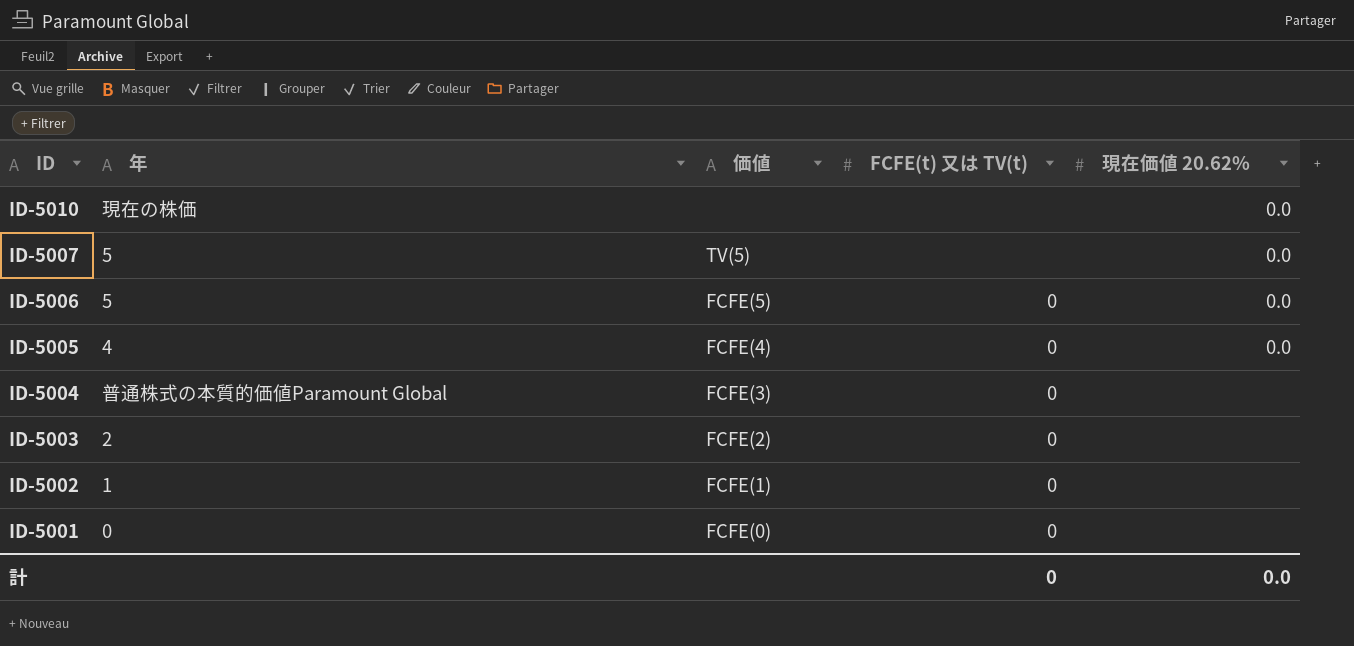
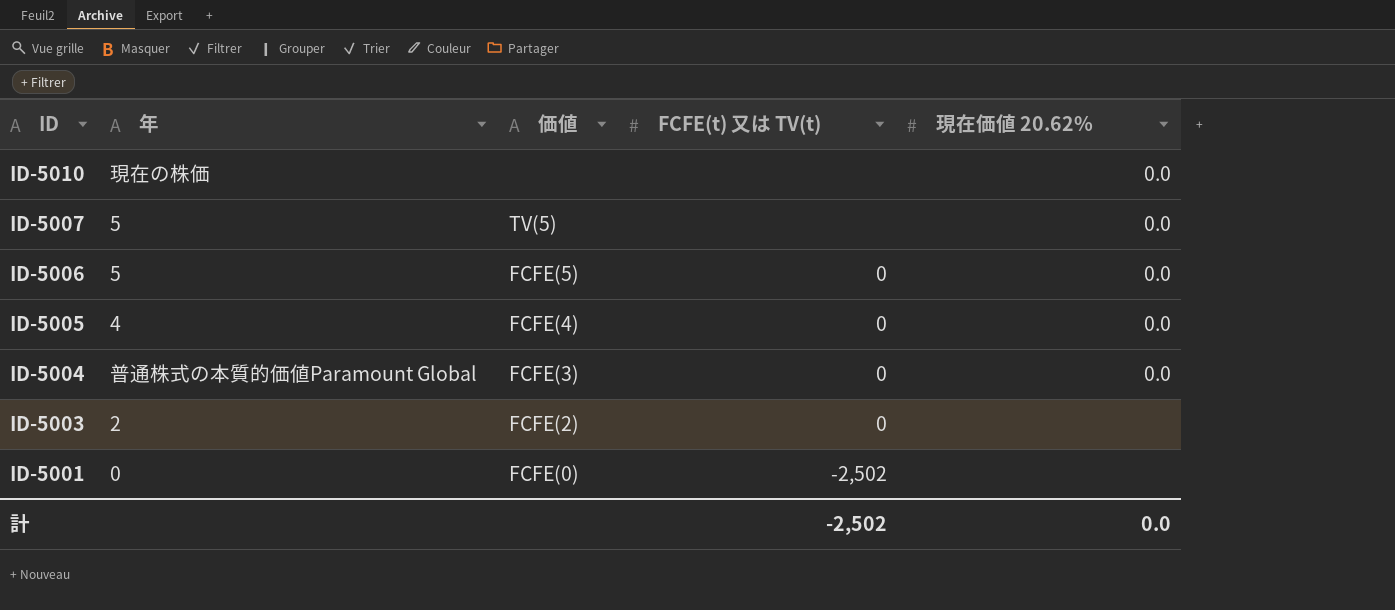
row ID-5002: 1 | FCFE(1) | 0 | none -> none
ID-5004 | 現在価値 20.62%: none -> 0.0
ID-5001 | FCFE(t) 又は TV(t): 0 -> -2,502
計 | FCFE(t) 又は TV(t): 0 -> -2,502

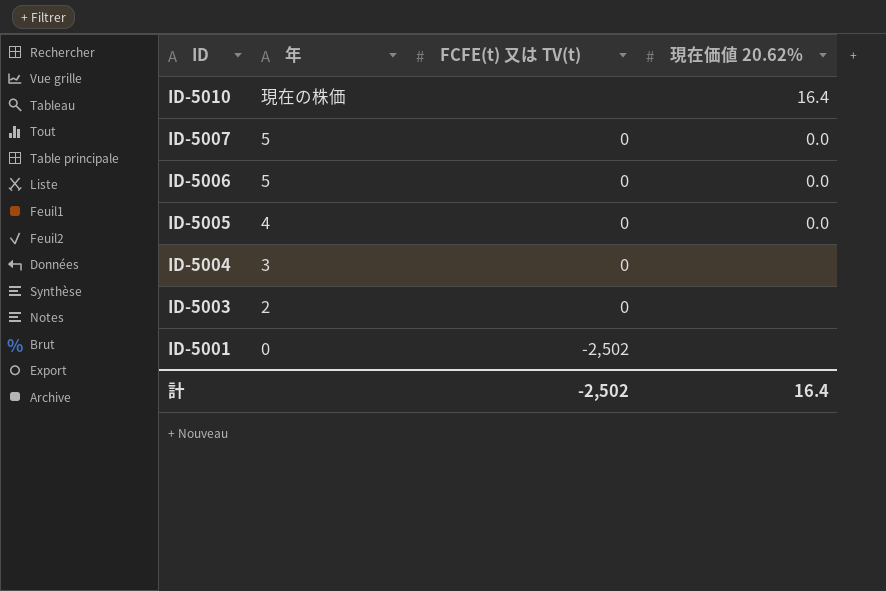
column 価値 | position: 3 -> none
ID-5010 | 現在価値 20.62%: 0.0 -> 16.4
ID-5007 | FCFE(t) 又は TV(t): none -> 0
ID-5004 | 年: 普通株式の本質的価値Paramount Global -> 3
ID-5004 | 現在価値 20.62%: 0.0 -> none
計 | 現在価値 20.62%: 0.0 -> 16.4

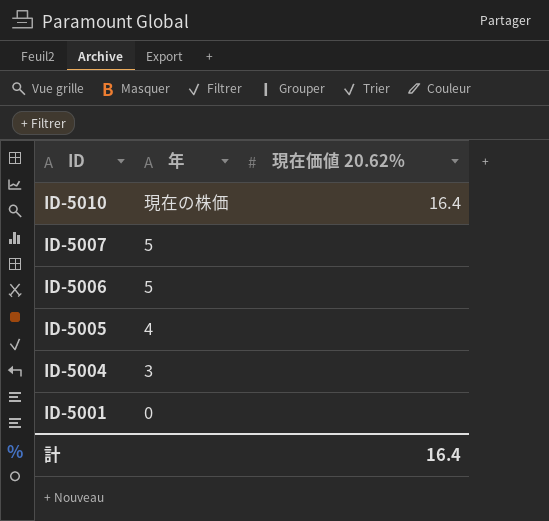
column FCFE(t) 又は TV(t) | position: 3 -> none
row ID-5003: 2 | 0 | none -> none
ID-5007 | 現在価値 20.62%: 0.0 -> none
ID-5006 | 現在価値 20.62%: 0.0 -> none
ID-5005 | 現在価値 20.62%: 0.0 -> none

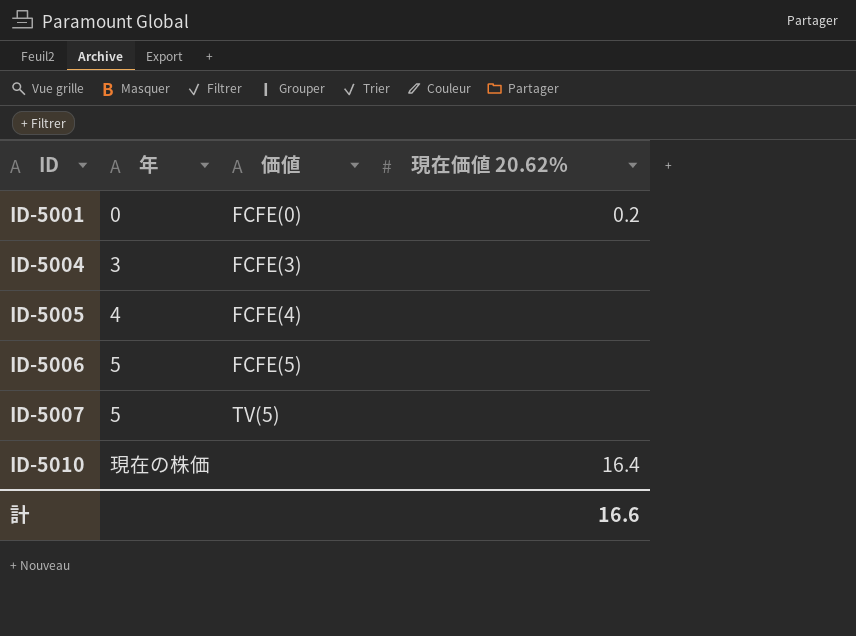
row order: ID descending -> ID ascending
column 価値 | position: none -> 3
ID-5001 | 現在価値 20.62%: none -> 0.2
計 | 現在価値 20.62%: 16.4 -> 16.6

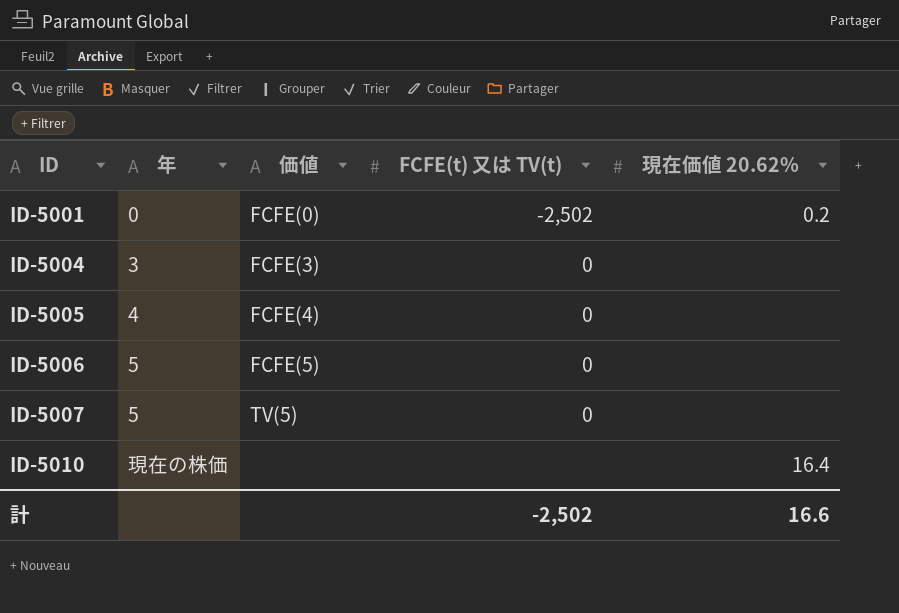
column FCFE(t) 又は TV(t) | position: none -> 4

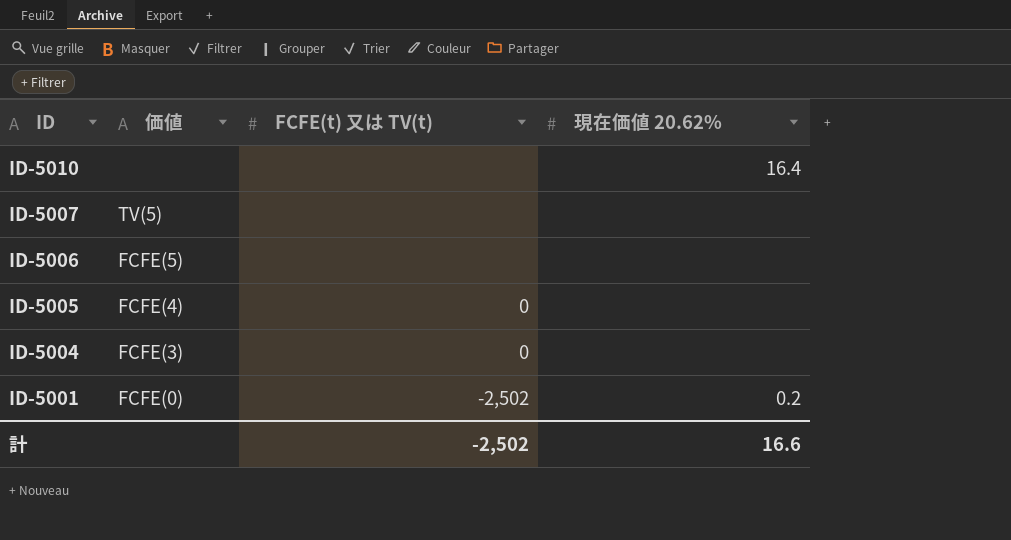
row order: ID ascending -> ID descending
column 年 | position: 2 -> none
ID-5007 | FCFE(t) 又は TV(t): 0 -> none
ID-5006 | FCFE(t) 又は TV(t): 0 -> none

